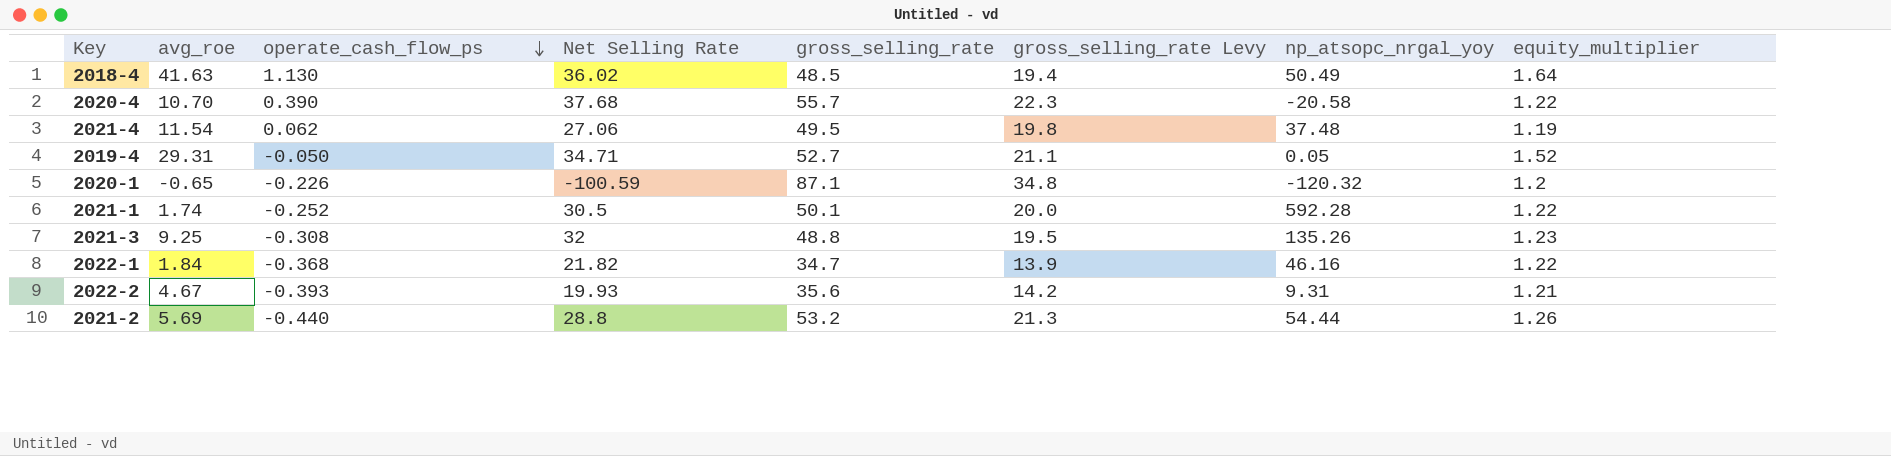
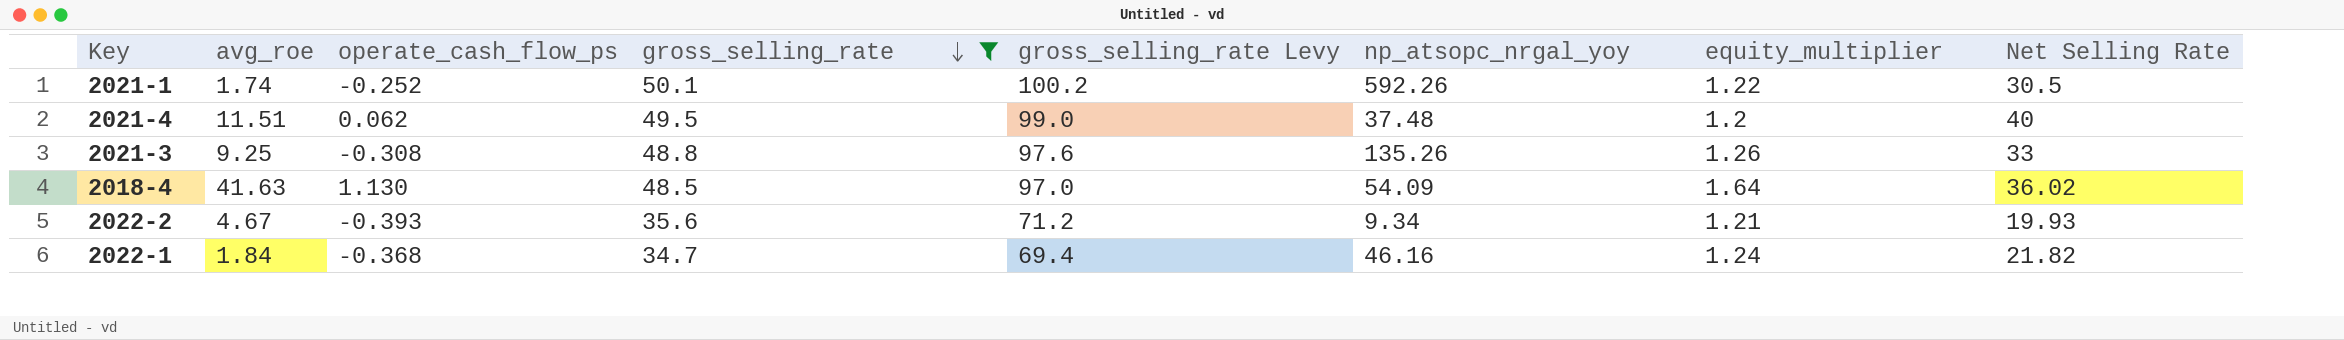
filter: none -> gross_selling_rate <= 50.1
row order: operate_cash_flow_ps descending -> gross_selling_rate descending
column gross_selling_rate Levy | formula: [gross_selling_rate] * 0.4 -> [gross_selling_rate] * 2
column Net Selling Rate | position: 4 -> 8
2021-1 | np_atsopc_nrgal_yoy: 592.28 -> 592.26
2021-4 | avg_roe: 11.54 -> 11.51
2021-4 | equity_multiplier: 1.19 -> 1.2
2021-4 | Net Selling Rate: 27.06 -> 40
2021-3 | equity_multiplier: 1.23 -> 1.26
2021-3 | Net Selling Rate: 32 -> 33
2018-4 | np_atsopc_nrgal_yoy: 50.49 -> 54.09
2022-2 | np_atsopc_nrgal_yoy: 9.31 -> 9.34
2022-1 | equity_multiplier: 1.22 -> 1.24

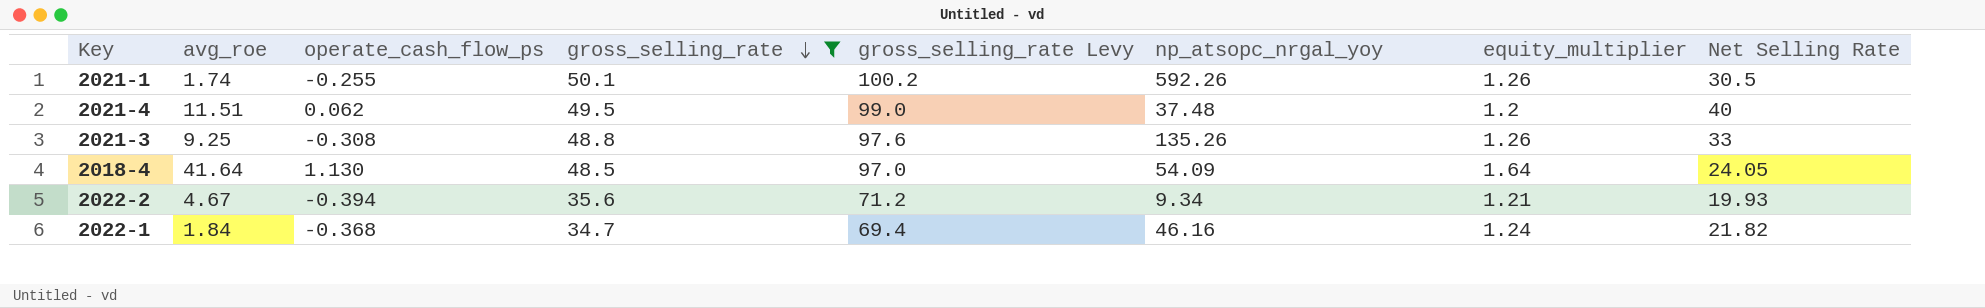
2021-1 | operate_cash_flow_ps: -0.252 -> -0.255
2021-1 | equity_multiplier: 1.22 -> 1.26
2018-4 | avg_roe: 41.63 -> 41.64
2018-4 | Net Selling Rate: 36.02 -> 24.05
2022-2 | operate_cash_flow_ps: -0.393 -> -0.394

